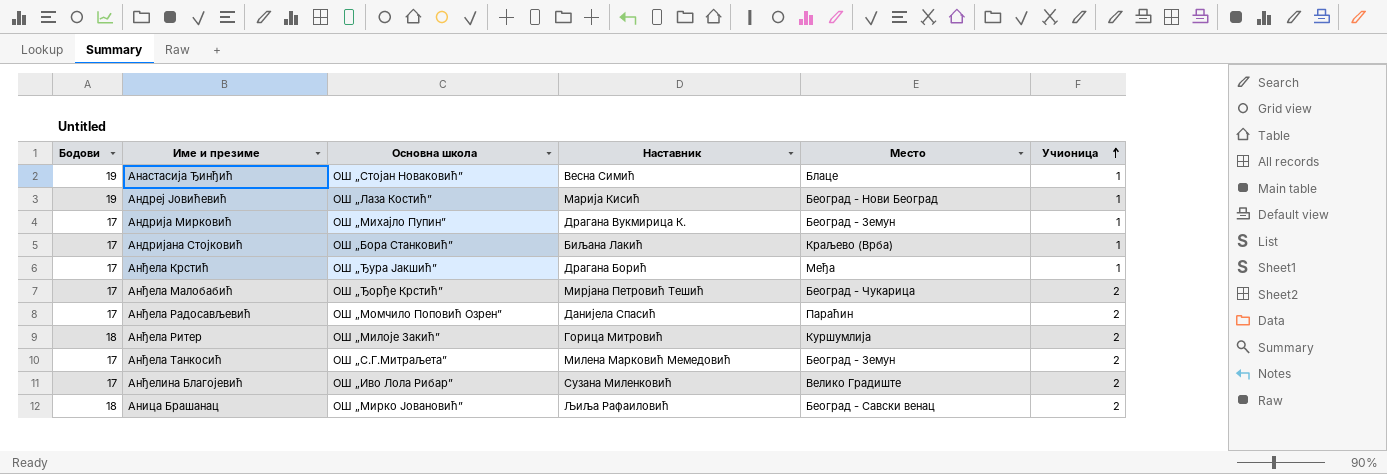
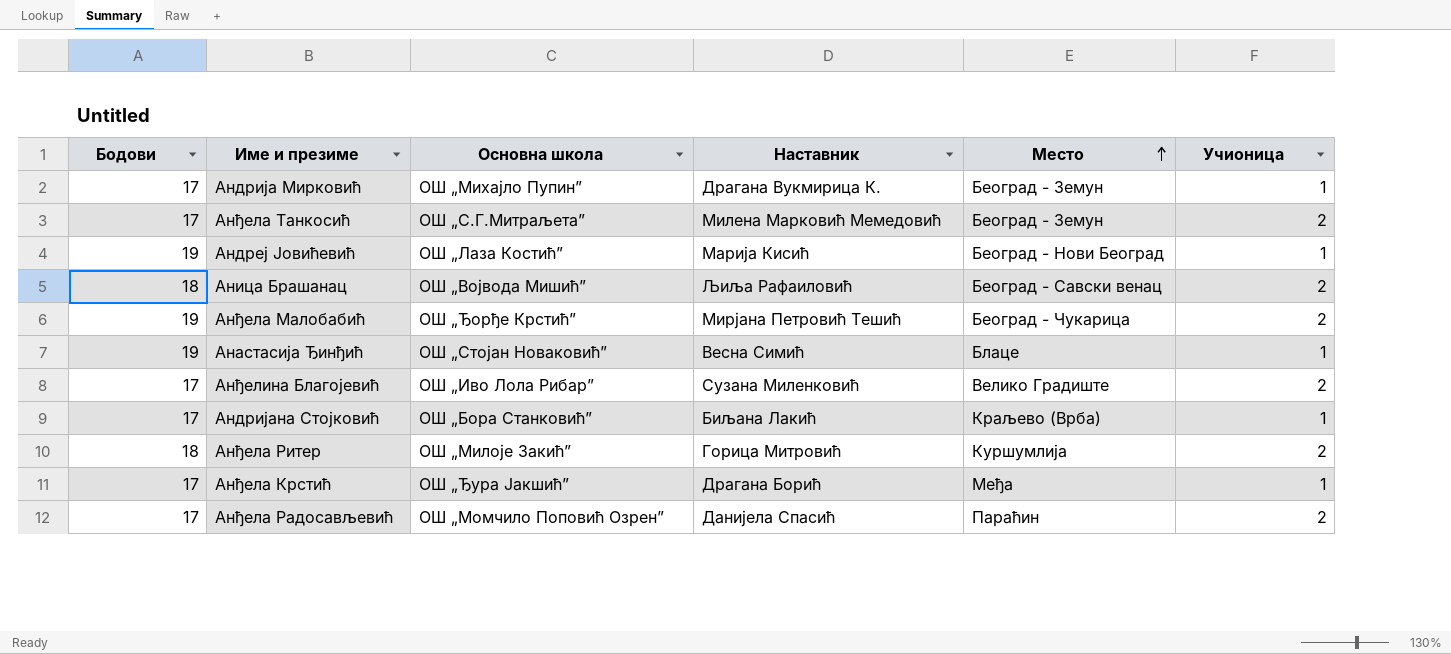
row order: Учионица ascending -> Место ascending
Аница Брашанац | Основна школа: ОШ „Мирко Јовановић” -> ОШ „Војвода Мишић”
Анђела Малобабић | Бодови: 17 -> 19

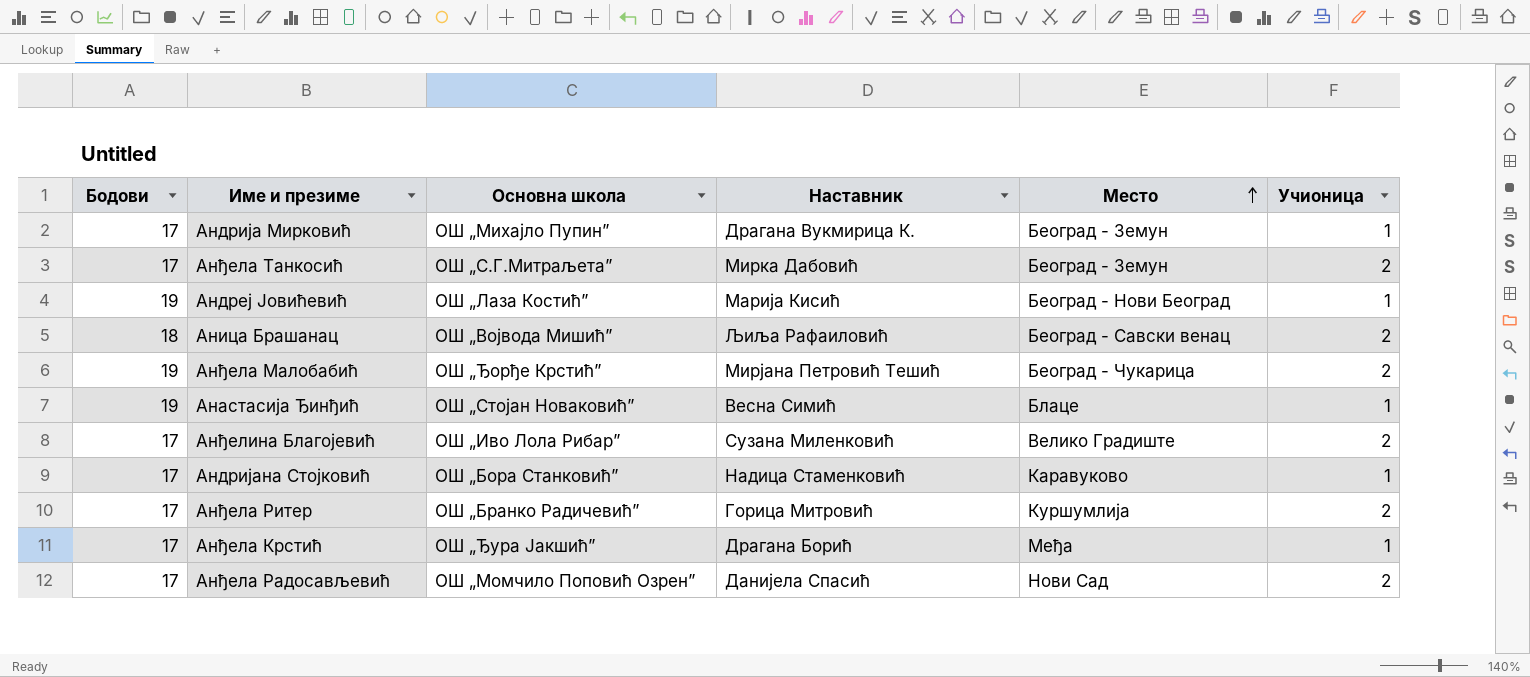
Анђела Танкосић | Наставник: Милена Марковић Мемедовић -> Мирка Дабовић
Андријана Стојковић | Наставник: Биљана Лакић -> Надица Стаменковић
Андријана Стојковић | Место: Краљево (Врба) -> Каравуково
Анђела Ритер | Бодови: 18 -> 17
Анђела Ритер | Основна школа: ОШ „Милоје Закић” -> ОШ „Бранко Радичевић”
Анђела Радосављевић | Место: Параћин -> Нови Сад

